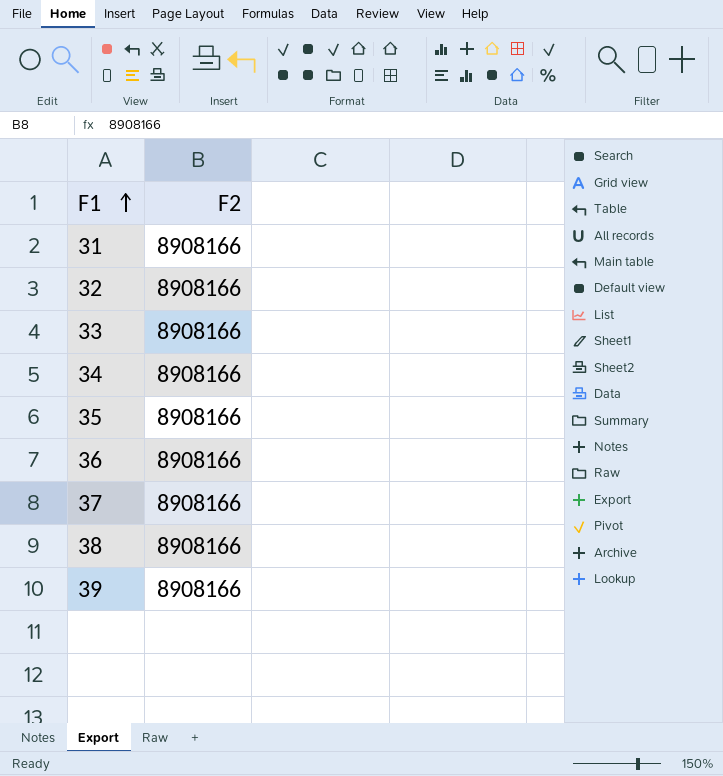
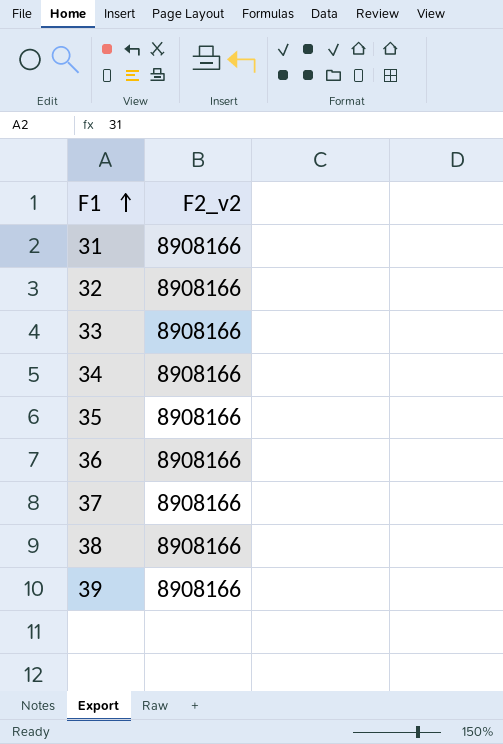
column name: F2 -> F2_v2

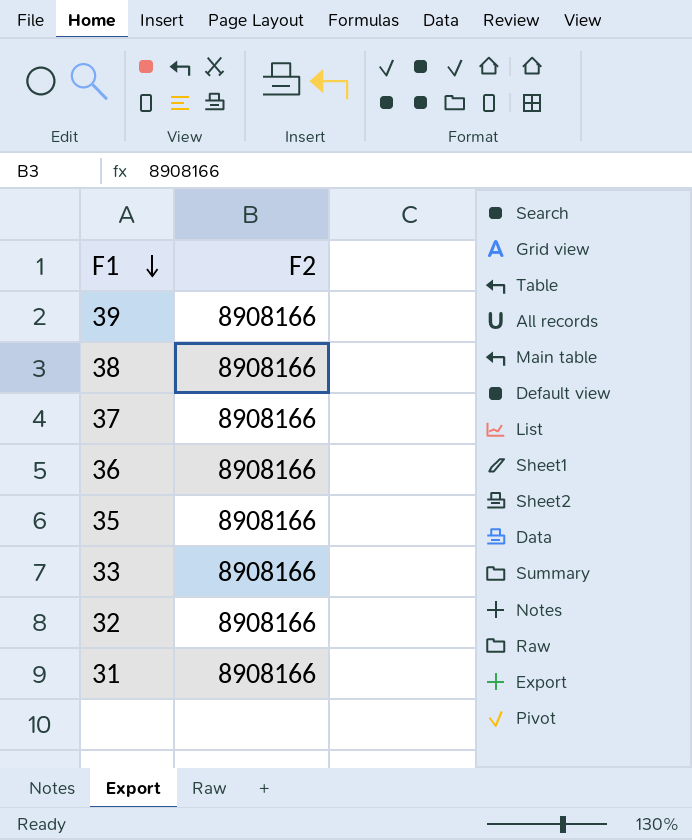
row order: F1 ascending -> F1 descending
column name: F2_v2 -> F2
row 34: 8908166 -> none

